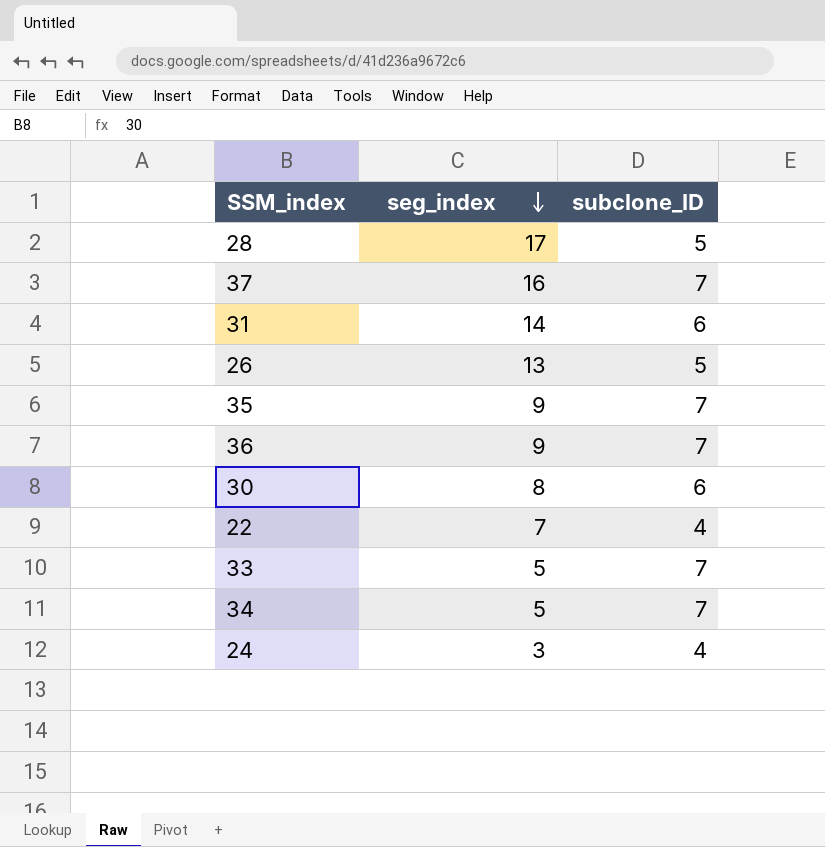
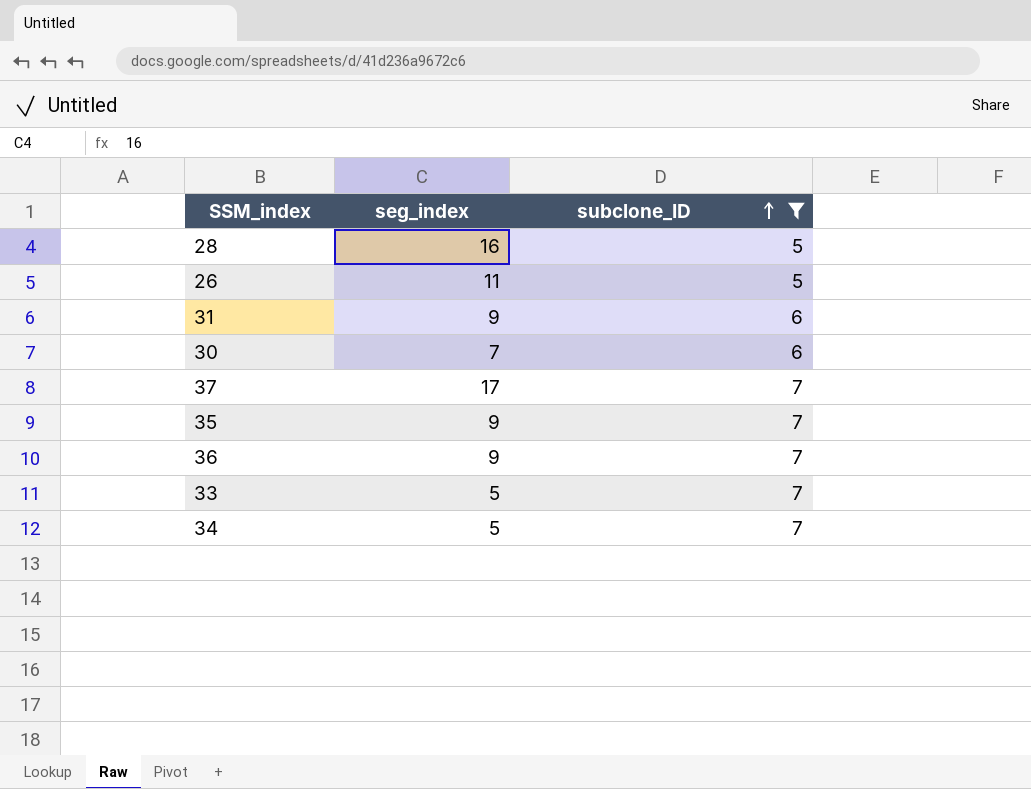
filter: none -> subclone_ID != 4
row order: seg_index descending -> subclone_ID ascending
28 | seg_index: 17 -> 16
26 | seg_index: 13 -> 11
31 | seg_index: 14 -> 9
30 | seg_index: 8 -> 7
37 | seg_index: 16 -> 17

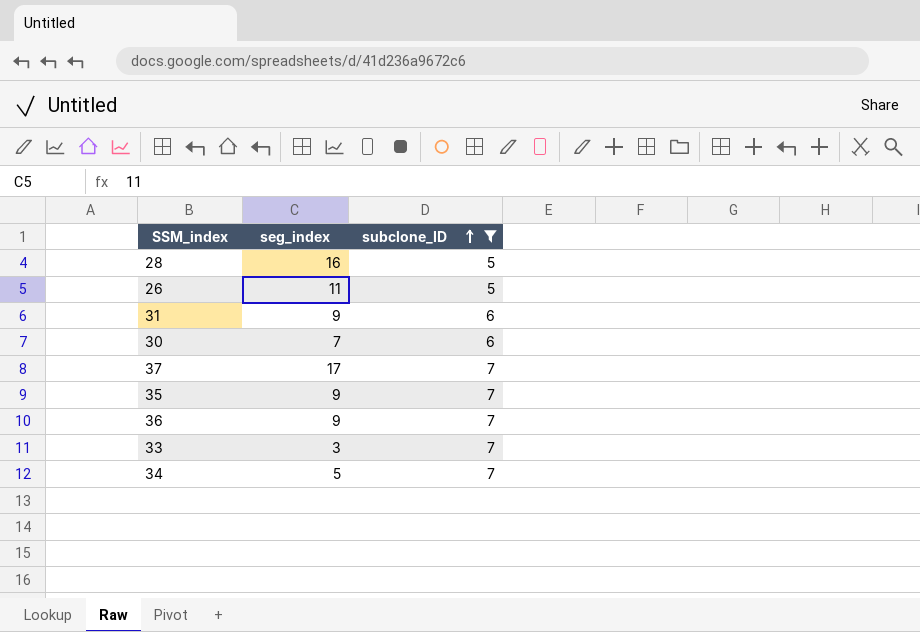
33 | seg_index: 5 -> 3

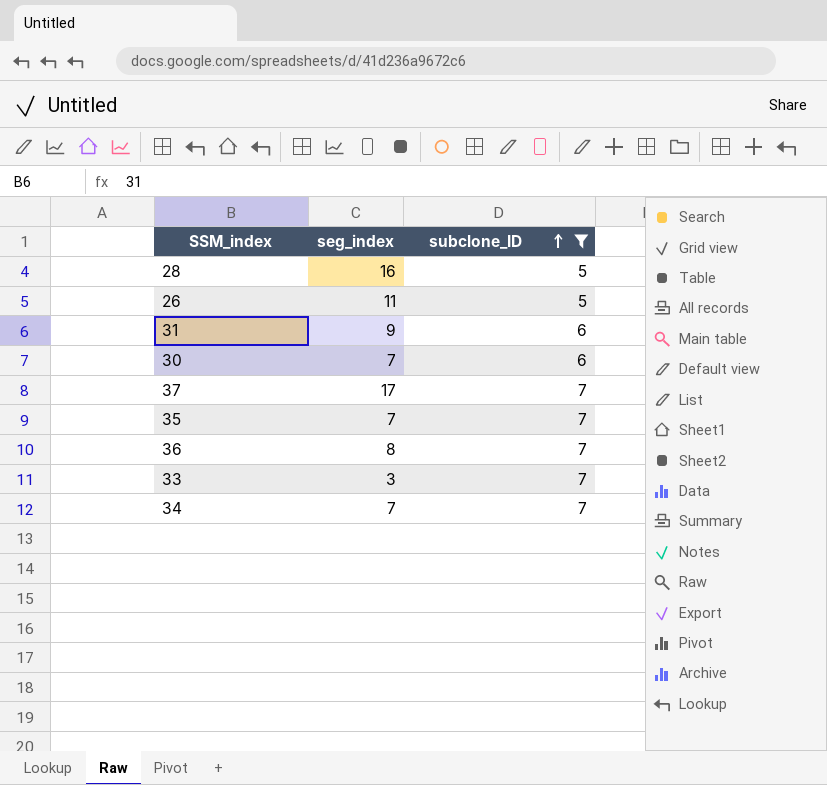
35 | seg_index: 9 -> 7
36 | seg_index: 9 -> 8
34 | seg_index: 5 -> 7

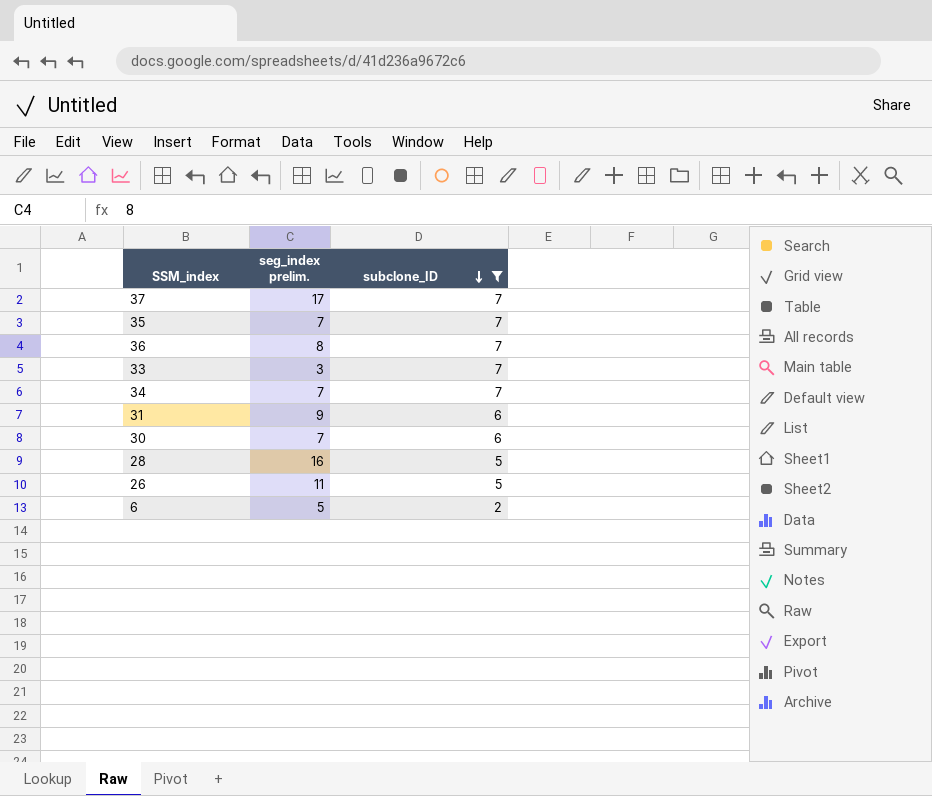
row order: subclone_ID ascending -> subclone_ID descending
column name: seg_index -> seg_index prelim.
row 6: none -> 5 | 2

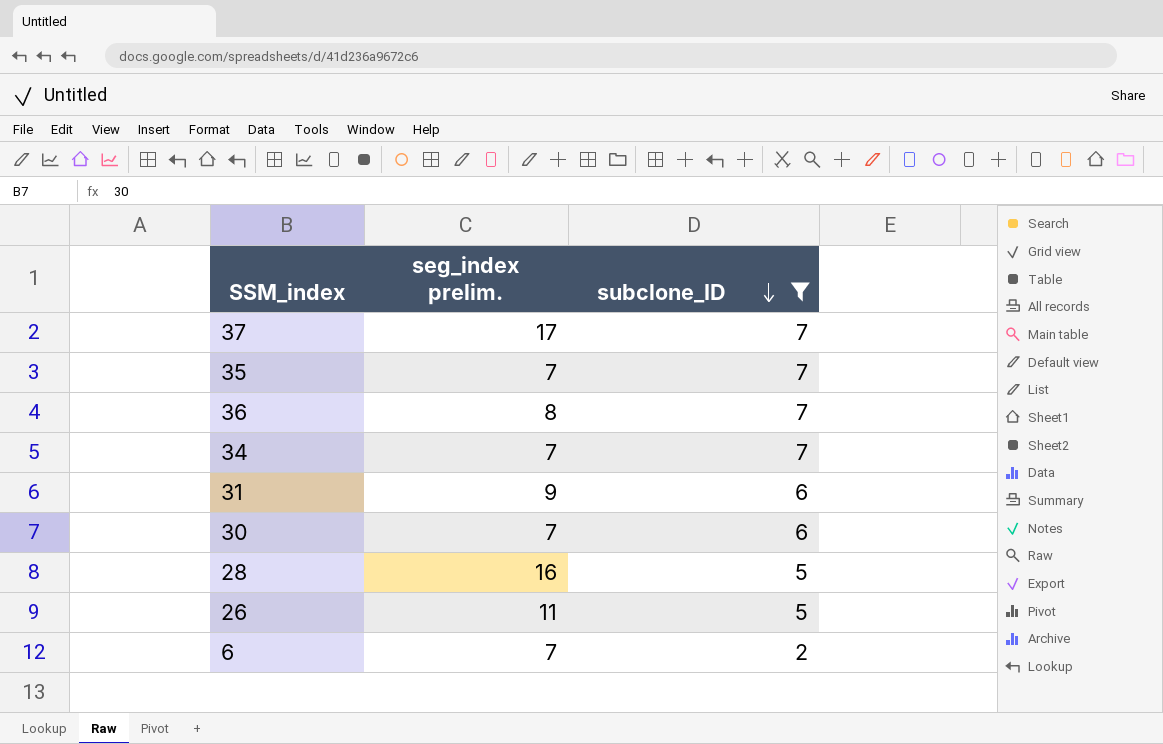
row 33: 3 | 7 -> none
6 | seg_index prelim.: 5 -> 7

